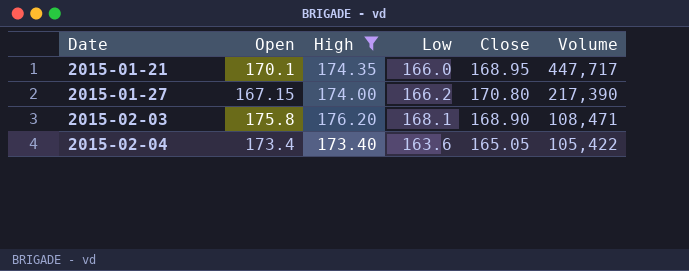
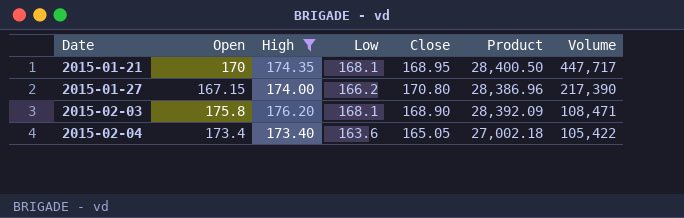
column Product | formula: none -> [Low] * [Close]
2015-01-21 | Open: 170.1 -> 170
2015-01-21 | Low: 166.0 -> 168.1

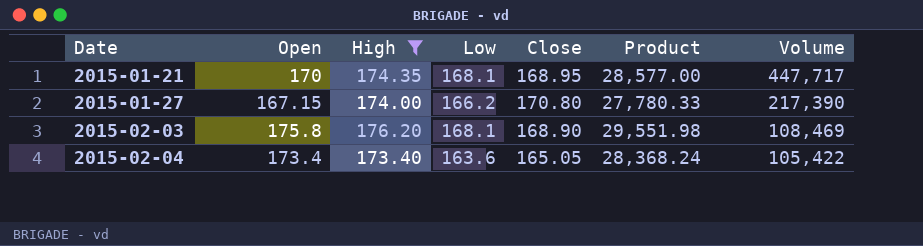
column Product | formula: [Low] * [Close] -> [Open] * [Low]
2015-02-03 | Volume: 108,471 -> 108,469

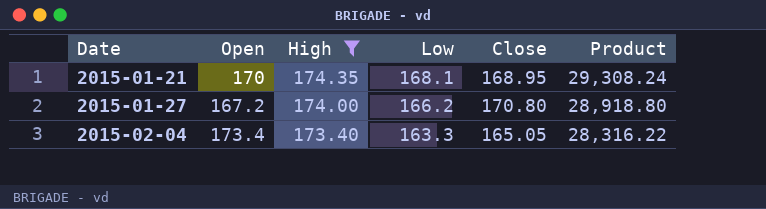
column Volume | position: 7 -> none
column Product | formula: [Open] * [Low] -> [High] * [Low]
row 2015-02-03: 175.8 | 176.20 | 168.1 | 168.90 | 29,551.98 | 108,469 -> none
2015-01-27 | Open: 167.15 -> 167.2
2015-02-04 | Low: 163.6 -> 163.3

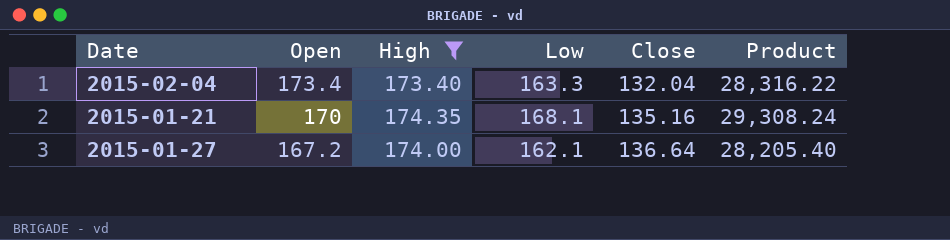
row order: Date ascending -> Open descending
2015-02-04 | Close: 165.05 -> 132.04
2015-01-21 | Close: 168.95 -> 135.16
2015-01-27 | Low: 166.2 -> 162.1
2015-01-27 | Close: 170.80 -> 136.64
2015-01-27 | Product: 28,918.80 -> 28,205.40

